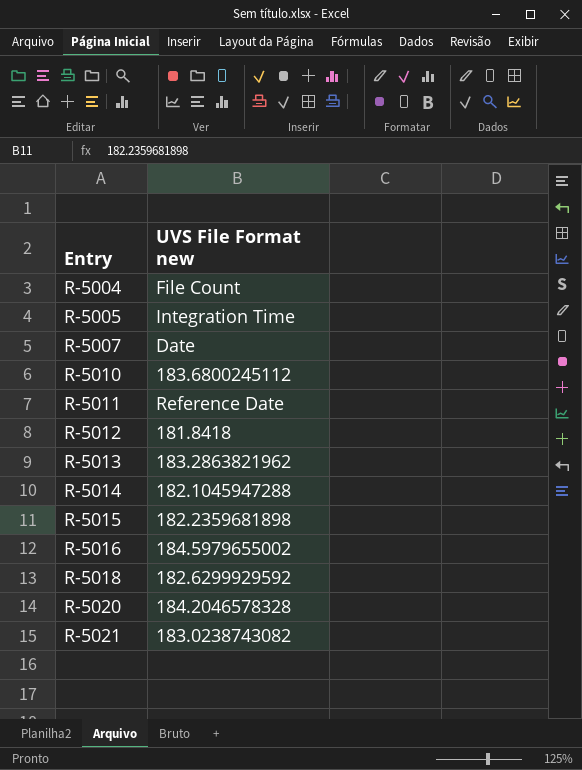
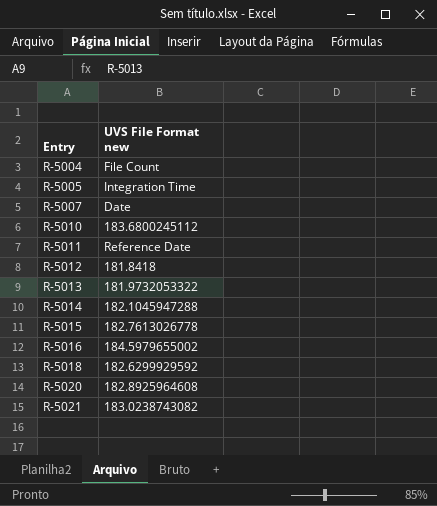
R-5013 | UVS File Format new: 183.2863821962 -> 181.9732053322
R-5015 | UVS File Format new: 182.2359681898 -> 182.7613026778
R-5020 | UVS File Format new: 184.2046578328 -> 182.8925964608

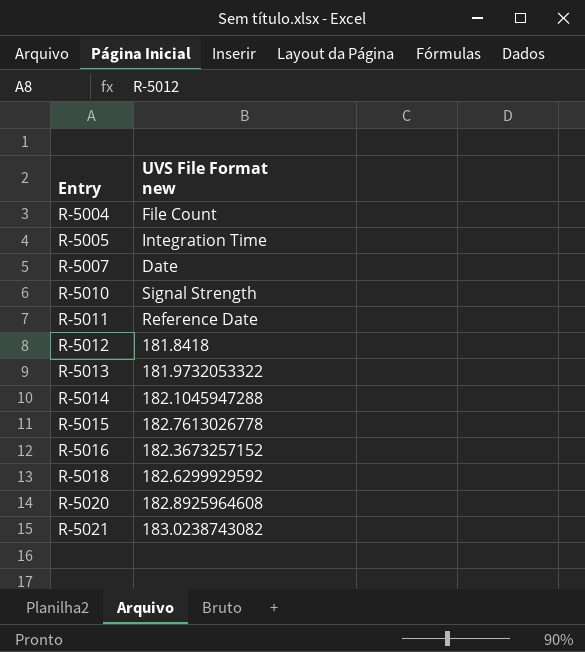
R-5010 | UVS File Format new: 183.6800245112 -> Signal Strength
R-5016 | UVS File Format new: 184.5979655002 -> 182.3673257152

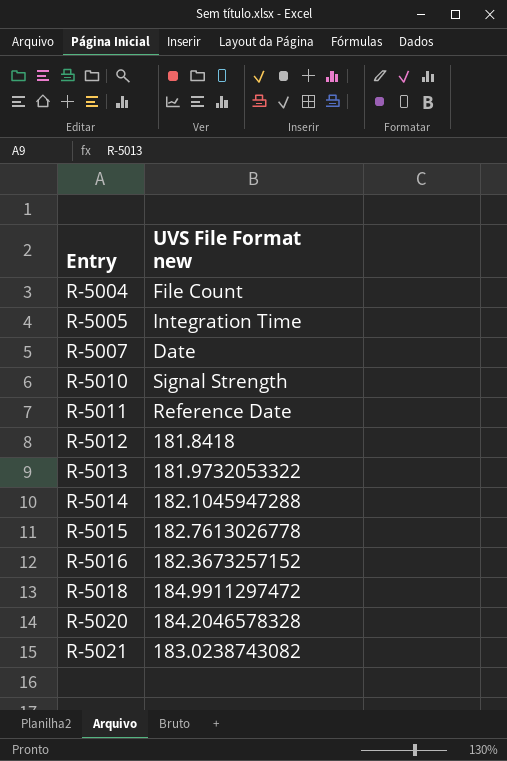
R-5018 | UVS File Format new: 182.6299929592 -> 184.9911297472
R-5020 | UVS File Format new: 182.8925964608 -> 184.2046578328

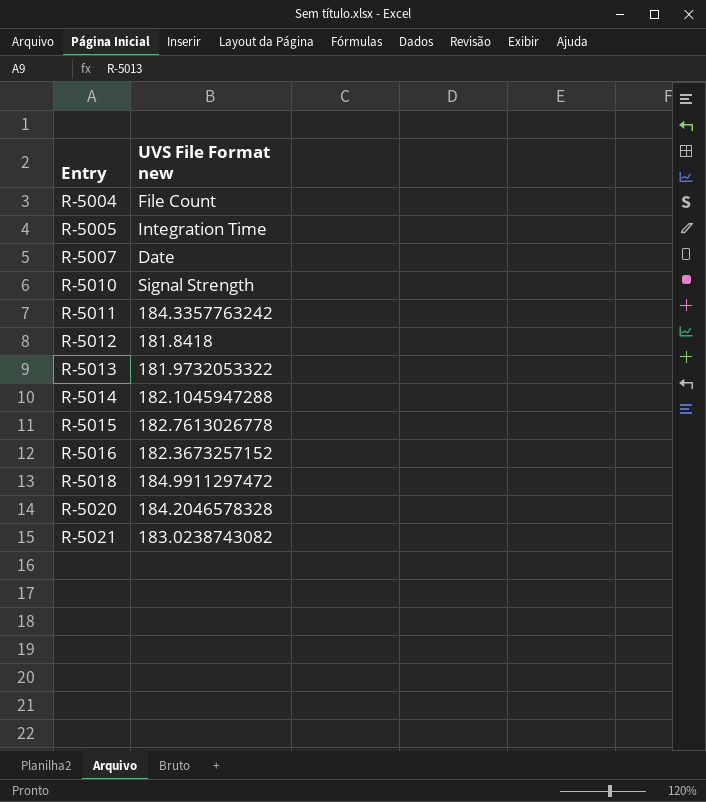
R-5011 | UVS File Format new: Reference Date -> 184.3357763242

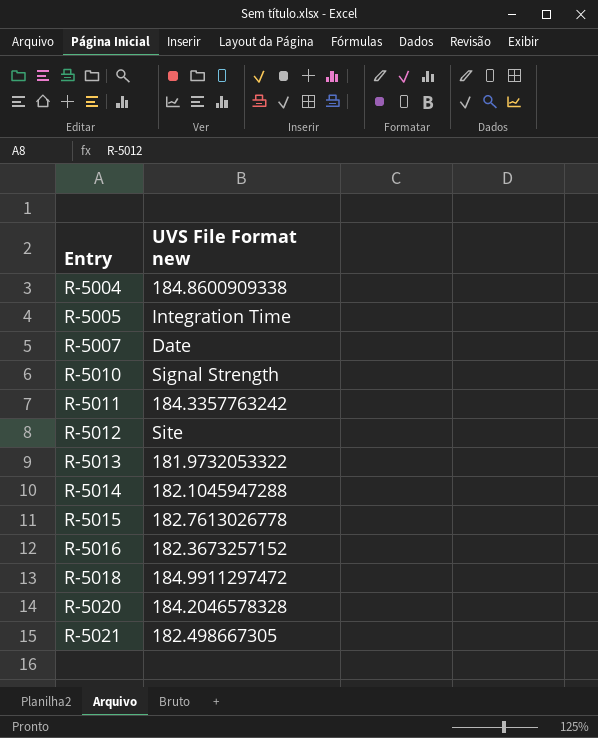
R-5004 | UVS File Format new: File Count -> 184.8600909338
R-5012 | UVS File Format new: 181.8418 -> Site
R-5021 | UVS File Format new: 183.0238743082 -> 182.498667305

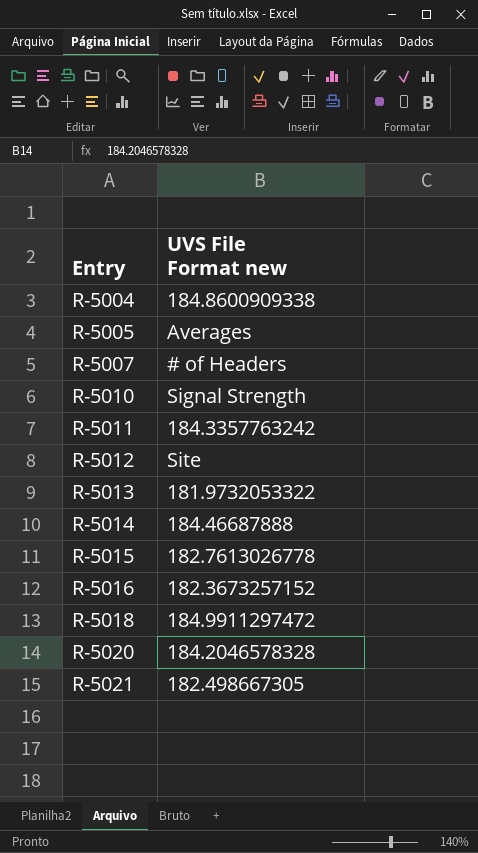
R-5005 | UVS File Format new: Integration Time -> Averages
R-5007 | UVS File Format new: Date -> # of Headers
R-5014 | UVS File Format new: 182.1045947288 -> 184.46687888

